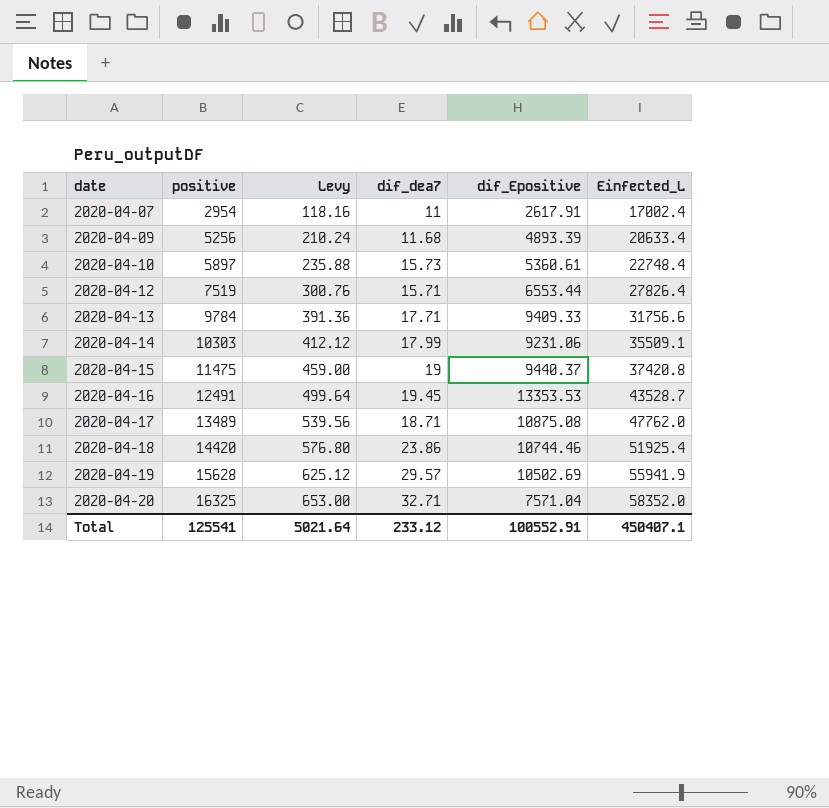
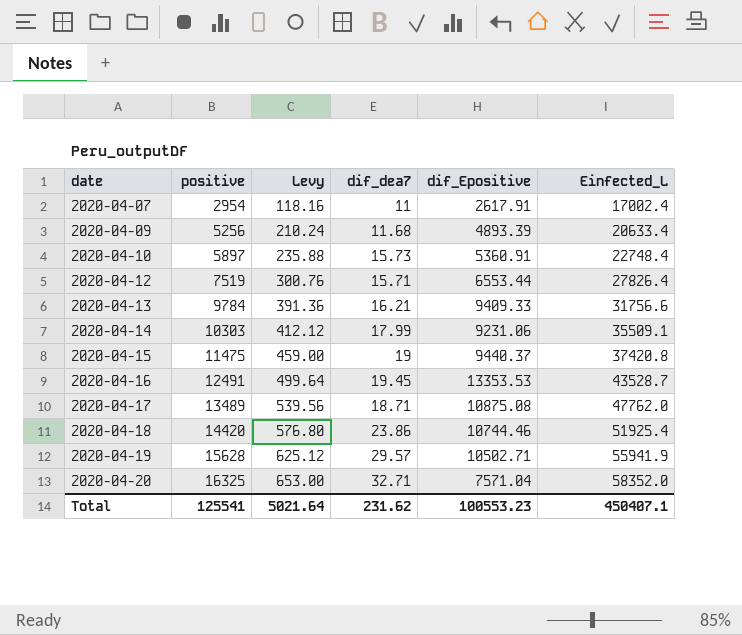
2020-04-10 | dif_Epositive: 5360.61 -> 5360.91
2020-04-13 | dif_dea7: 17.71 -> 16.21
2020-04-19 | dif_Epositive: 10502.69 -> 10502.71
Total | dif_dea7: 233.12 -> 231.62
Total | dif_Epositive: 100552.91 -> 100553.23

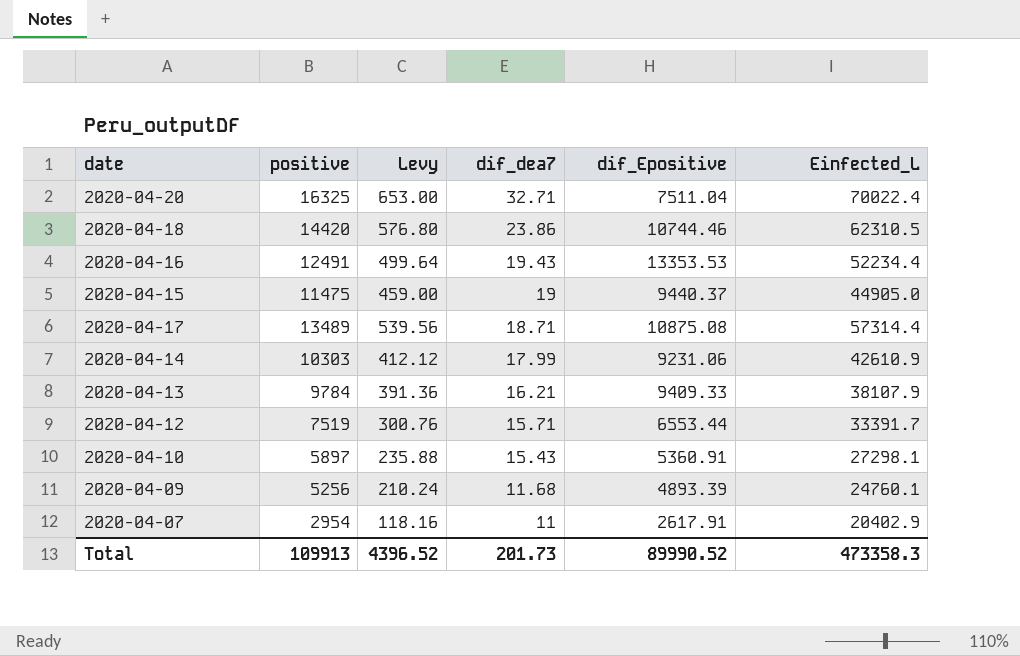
row order: date ascending -> dif_dea7 descending
row 2020-04-19: 15628 | 625.12 | 29.57 | 10502.71 | 55941.9 -> none
2020-04-20 | dif_Epositive: 7571.04 -> 7511.04
2020-04-20 | Einfected_L: 58352.0 -> 70022.4
2020-04-18 | Einfected_L: 51925.4 -> 62310.5
2020-04-16 | dif_dea7: 19.45 -> 19.43
2020-04-16 | Einfected_L: 43528.7 -> 52234.4
2020-04-15 | Einfected_L: 37420.8 -> 44905.0
2020-04-17 | Einfected_L: 47762.0 -> 57314.4
2020-04-14 | Einfected_L: 35509.1 -> 42610.9
2020-04-13 | Einfected_L: 31756.6 -> 38107.9
2020-04-12 | Einfected_L: 27826.4 -> 33391.7
2020-04-10 | dif_dea7: 15.73 -> 15.43
2020-04-10 | Einfected_L: 22748.4 -> 27298.1
2020-04-09 | Einfected_L: 20633.4 -> 24760.1
2020-04-07 | Einfected_L: 17002.4 -> 20402.9
Total | positive: 125541 -> 109913
Total | Levy: 5021.64 -> 4396.52
Total | dif_dea7: 231.62 -> 201.73
Total | dif_Epositive: 100553.23 -> 89990.52
Total | Einfected_L: 450407.1 -> 473358.3

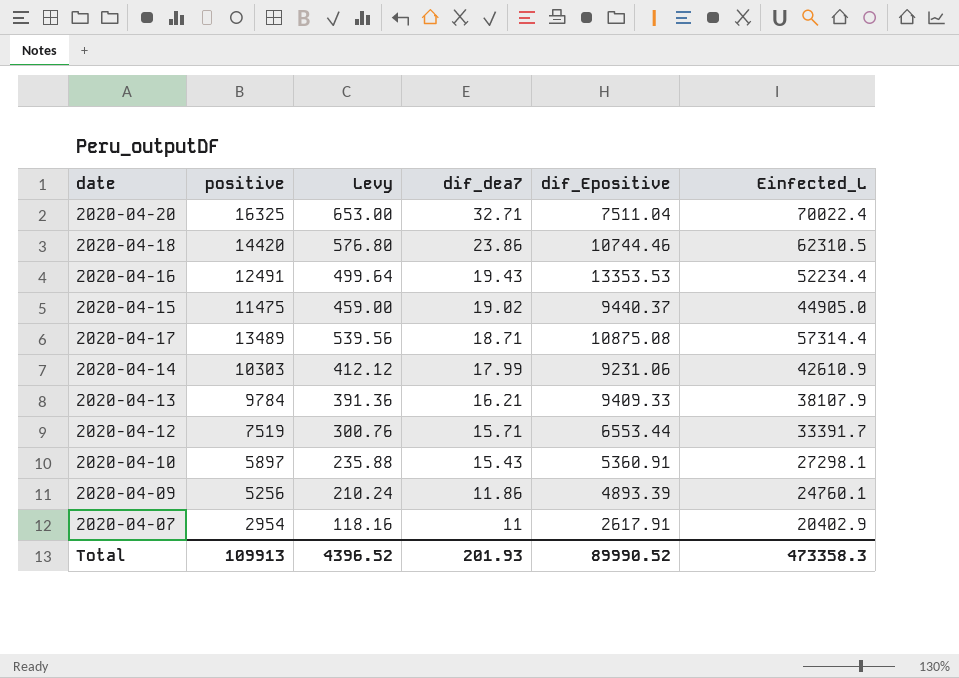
2020-04-15 | dif_dea7: 19 -> 19.02
2020-04-09 | dif_dea7: 11.68 -> 11.86
Total | dif_dea7: 201.73 -> 201.93

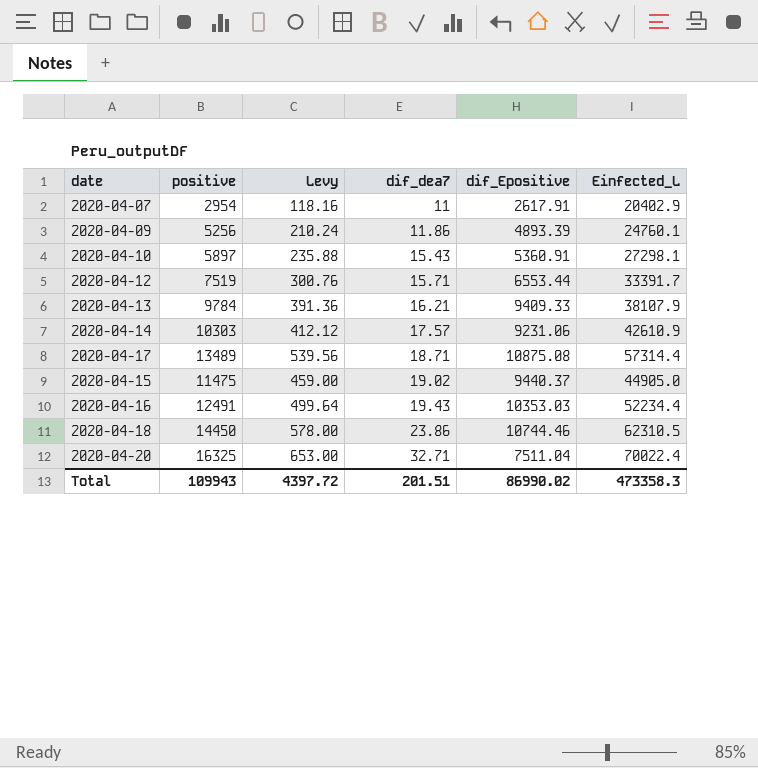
row order: dif_dea7 descending -> dif_dea7 ascending
2020-04-14 | dif_dea7: 17.99 -> 17.57
2020-04-16 | dif_Epositive: 13353.53 -> 10353.03
2020-04-18 | positive: 14420 -> 14450
2020-04-18 | Levy: 576.80 -> 578.00
Total | positive: 109913 -> 109943
Total | Levy: 4396.52 -> 4397.72
Total | dif_dea7: 201.93 -> 201.51
Total | dif_Epositive: 89990.52 -> 86990.02

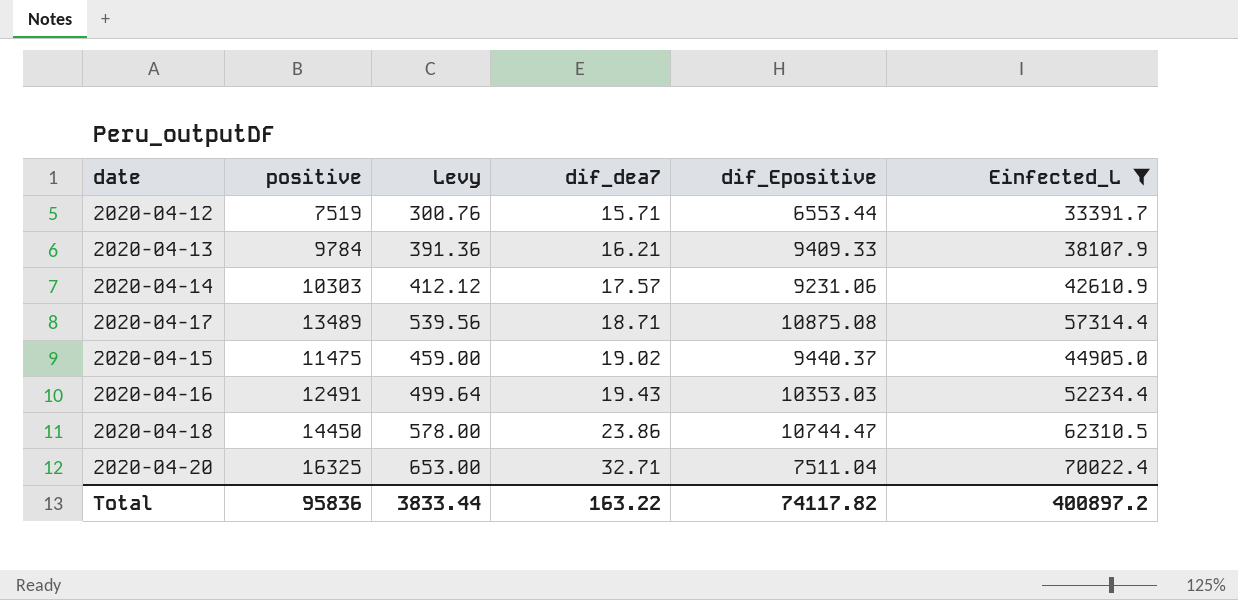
filter: none -> Einfected_L >= 33391.7
2020-04-18 | dif_Epositive: 10744.46 -> 10744.47
Total | positive: 109943 -> 95836
Total | Levy: 4397.72 -> 3833.44
Total | dif_dea7: 201.51 -> 163.22
Total | dif_Epositive: 86990.02 -> 74117.82
Total | Einfected_L: 473358.3 -> 400897.2

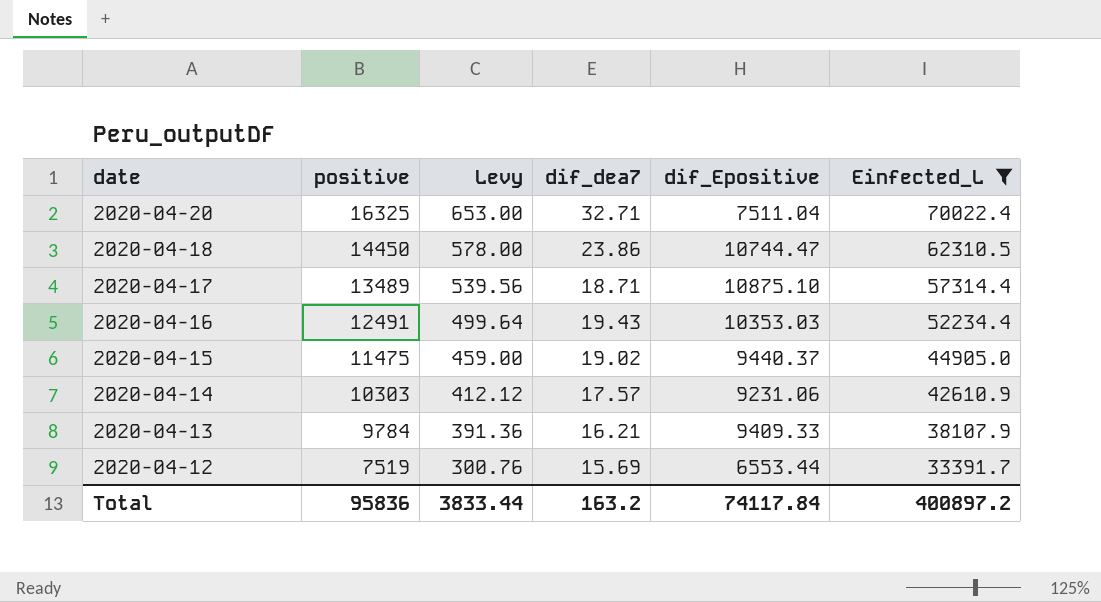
row order: dif_dea7 ascending -> date descending
2020-04-17 | dif_Epositive: 10875.08 -> 10875.10
2020-04-12 | dif_dea7: 15.71 -> 15.69
Total | dif_dea7: 163.22 -> 163.2
Total | dif_Epositive: 74117.82 -> 74117.84

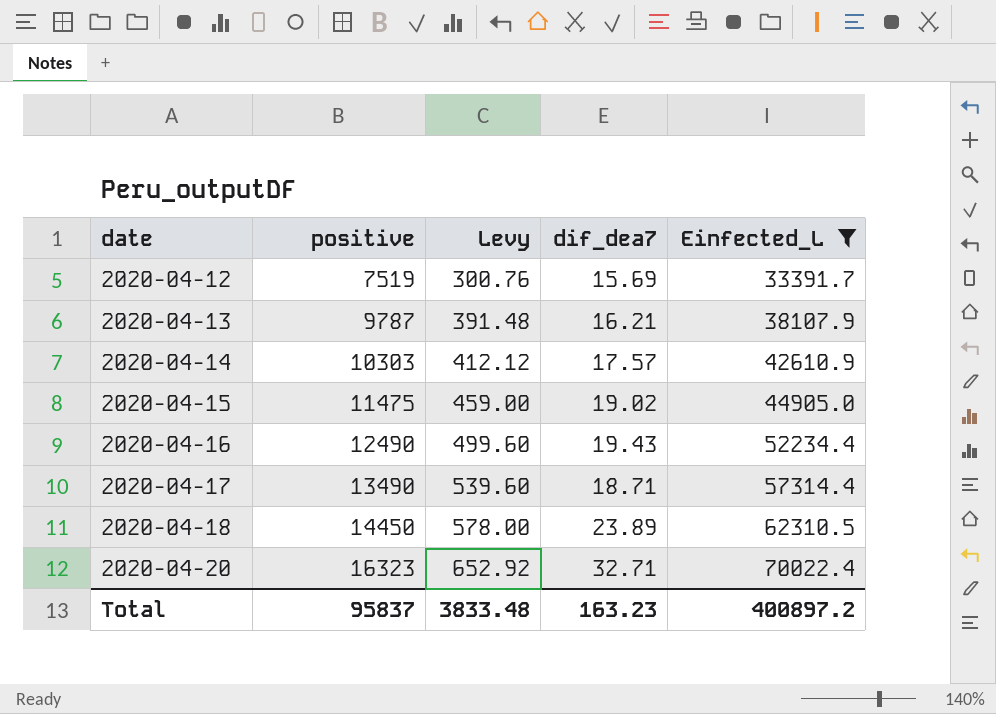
row order: date descending -> date ascending
column dif_Epositive | position: 5 -> none
2020-04-13 | positive: 9784 -> 9787
2020-04-13 | Levy: 391.36 -> 391.48
2020-04-16 | positive: 12491 -> 12490
2020-04-16 | Levy: 499.64 -> 499.60
2020-04-17 | positive: 13489 -> 13490
2020-04-17 | Levy: 539.56 -> 539.60
2020-04-18 | dif_dea7: 23.86 -> 23.89
2020-04-20 | positive: 16325 -> 16323
2020-04-20 | Levy: 653.00 -> 652.92
Total | positive: 95836 -> 95837
Total | Levy: 3833.44 -> 3833.48
Total | dif_dea7: 163.2 -> 163.23

